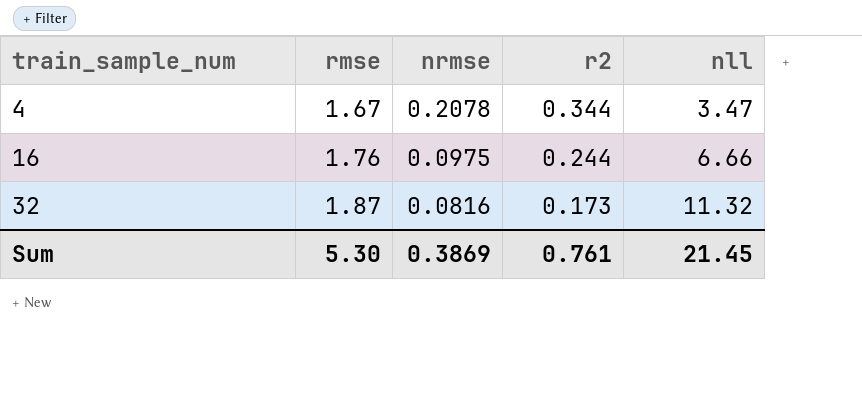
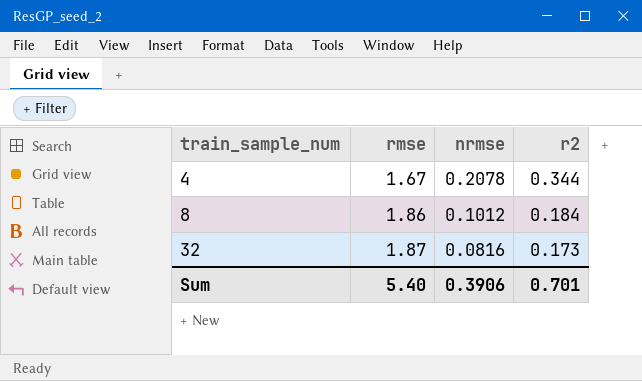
column nll | position: 5 -> none
row 16: 1.76 | 0.0975 | 0.244 | 6.66 -> none
row 8: none -> 1.86 | 0.1012 | 0.184
Sum | rmse: 5.30 -> 5.40
Sum | nrmse: 0.3869 -> 0.3906
Sum | r2: 0.761 -> 0.701

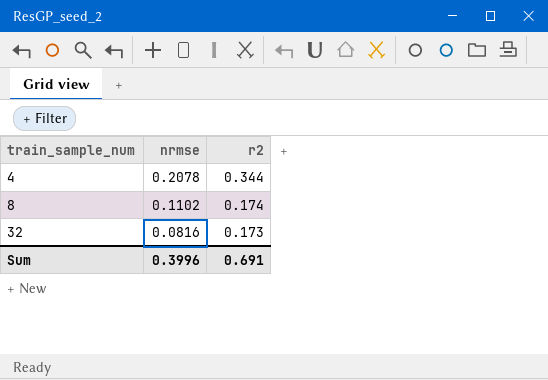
column rmse | position: 2 -> none
8 | nrmse: 0.1012 -> 0.1102
8 | r2: 0.184 -> 0.174
Sum | nrmse: 0.3906 -> 0.3996
Sum | r2: 0.701 -> 0.691

